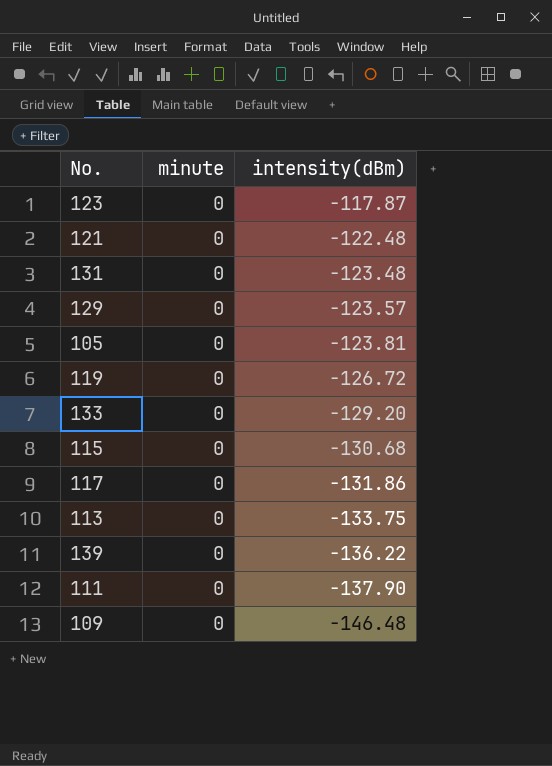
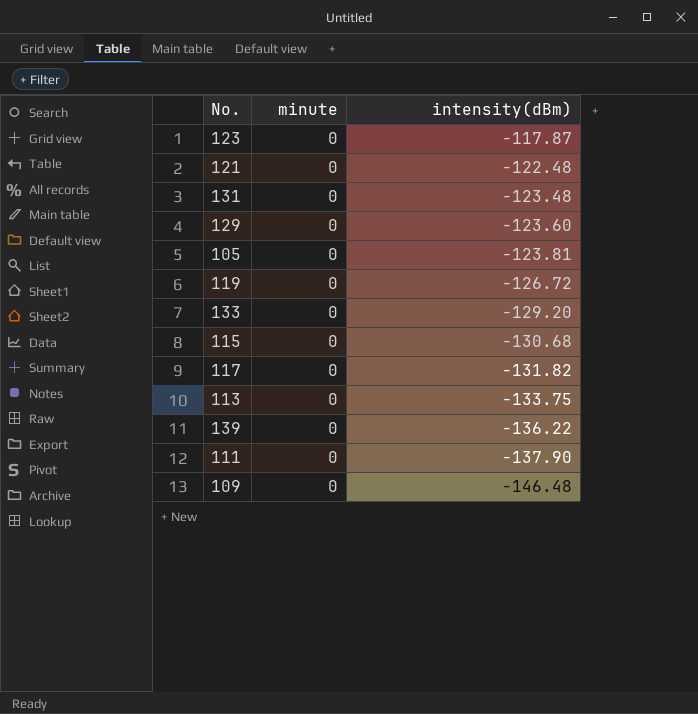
129 | intensity(dBm): -123.57 -> -123.60
117 | intensity(dBm): -131.86 -> -131.82

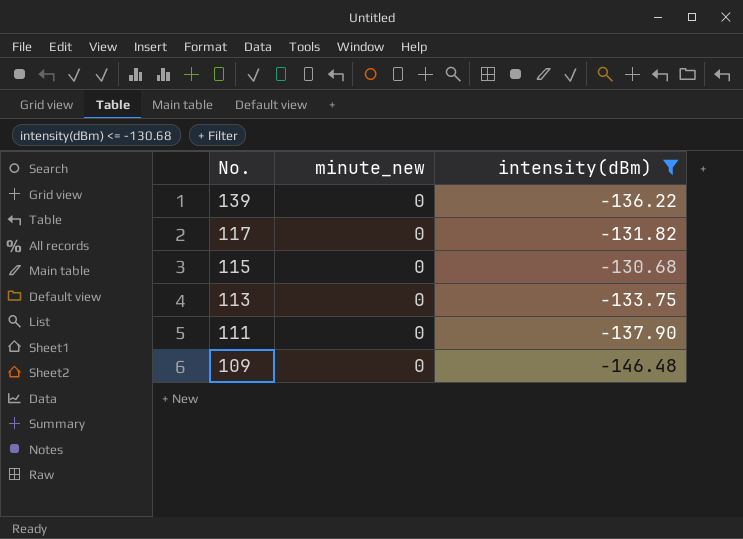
filter: none -> intensity(dBm) <= -130.68
row order: intensity(dBm) descending -> No. descending
column name: minute -> minute_new

